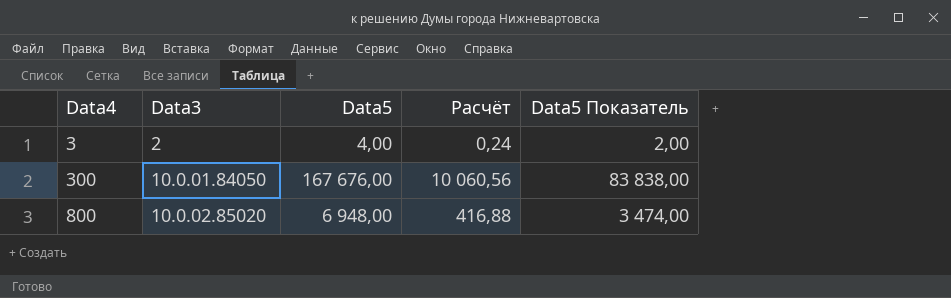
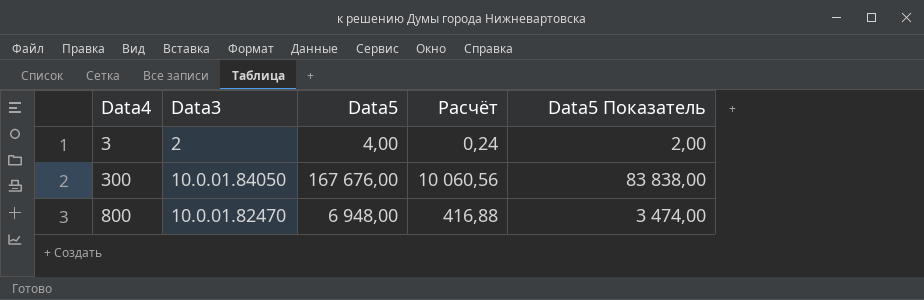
800 | Data3: 10.0.02.85020 -> 10.0.01.82470

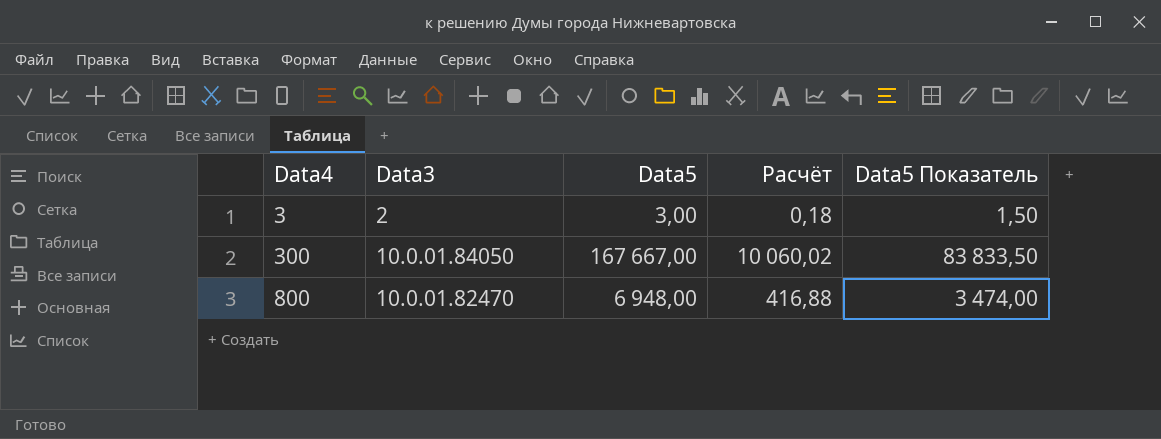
3 | Data5: 4,00 -> 3,00
3 | Расчёт: 0,24 -> 0,18
3 | Data5 Показатель: 2,00 -> 1,50
300 | Data5: 167 676,00 -> 167 667,00
300 | Расчёт: 10 060,56 -> 10 060,02
300 | Data5 Показатель: 83 838,00 -> 83 833,50

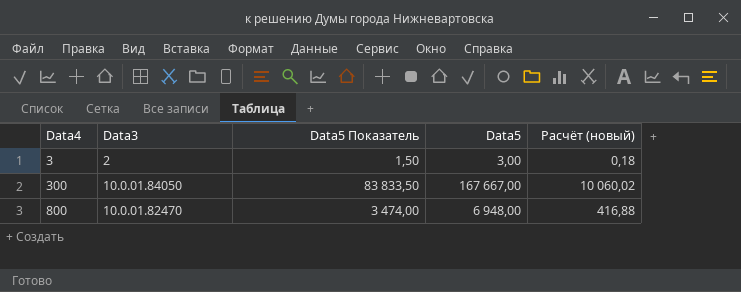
column Data5 Показатель | position: 5 -> 3
column name: Расчёт -> Расчёт (новый)

